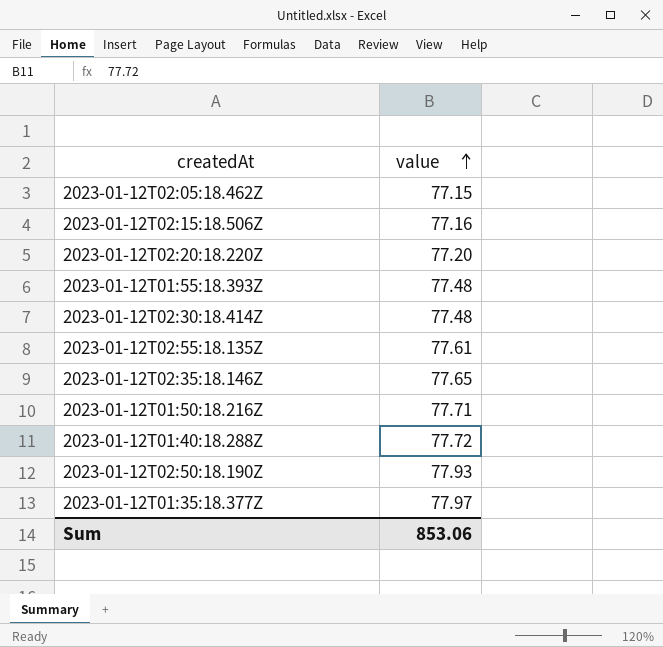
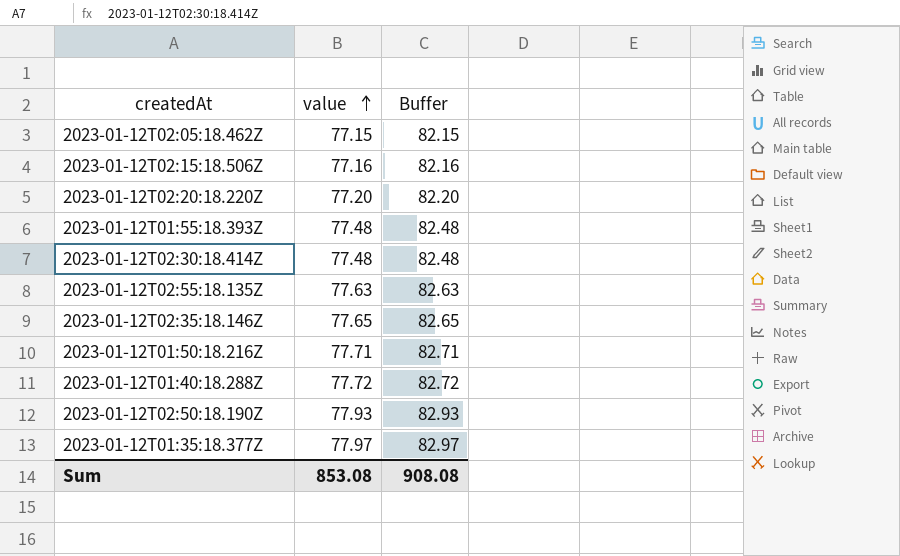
column Buffer | formula: none -> [value] + 5
2023-01-12T02:55:18.135Z | value: 77.61 -> 77.63
Sum | value: 853.06 -> 853.08

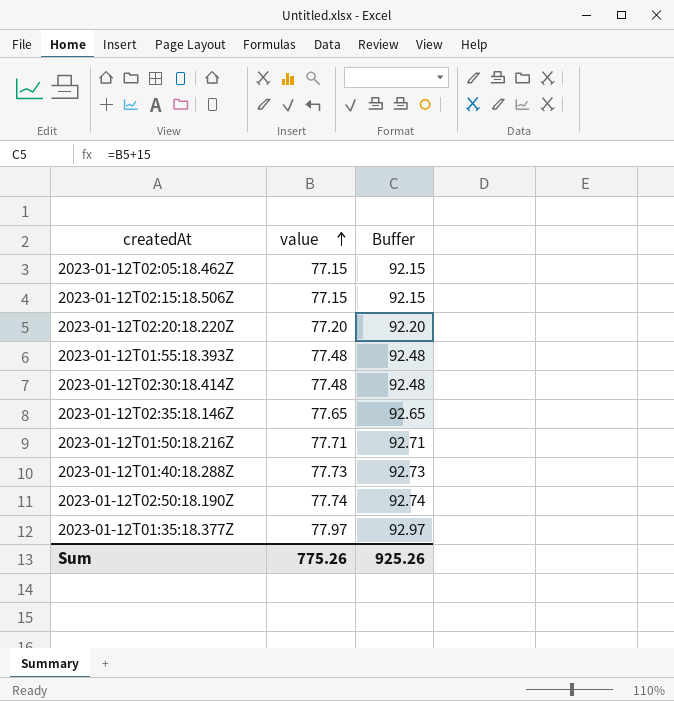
column Buffer | formula: [value] + 5 -> [value] + 15
row 2023-01-12T02:55:18.135Z: 77.63 | 82.63 -> none
2023-01-12T02:15:18.506Z | value: 77.16 -> 77.15
2023-01-12T01:40:18.288Z | value: 77.72 -> 77.73
2023-01-12T02:50:18.190Z | value: 77.93 -> 77.74
Sum | value: 853.08 -> 775.26
Sum | Buffer: 908.08 -> 925.26

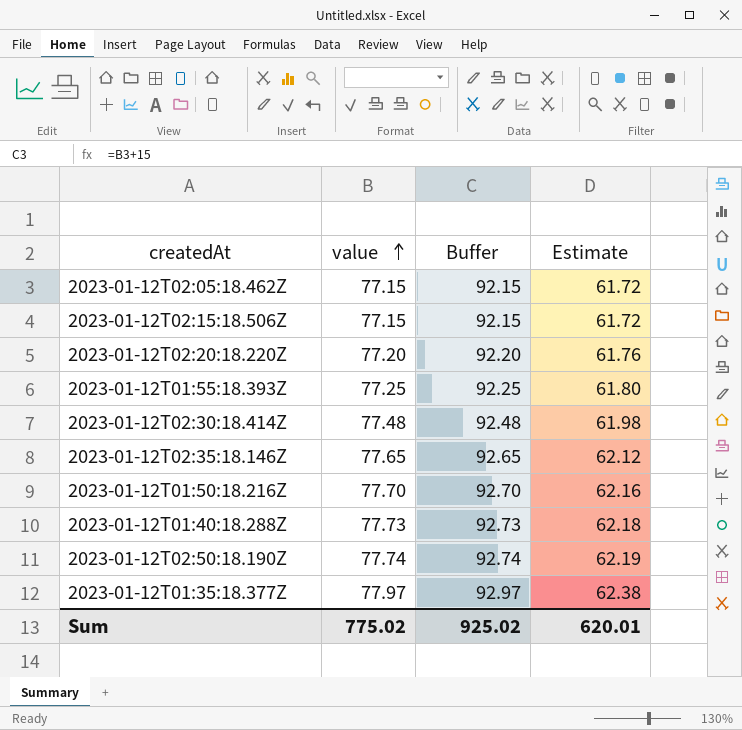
column Estimate | formula: none -> [value] * 0.8
2023-01-12T01:55:18.393Z | value: 77.48 -> 77.25
2023-01-12T01:55:18.393Z | Buffer: 92.48 -> 92.25
2023-01-12T01:50:18.216Z | value: 77.71 -> 77.70
2023-01-12T01:50:18.216Z | Buffer: 92.71 -> 92.70
Sum | value: 775.26 -> 775.02
Sum | Buffer: 925.26 -> 925.02

